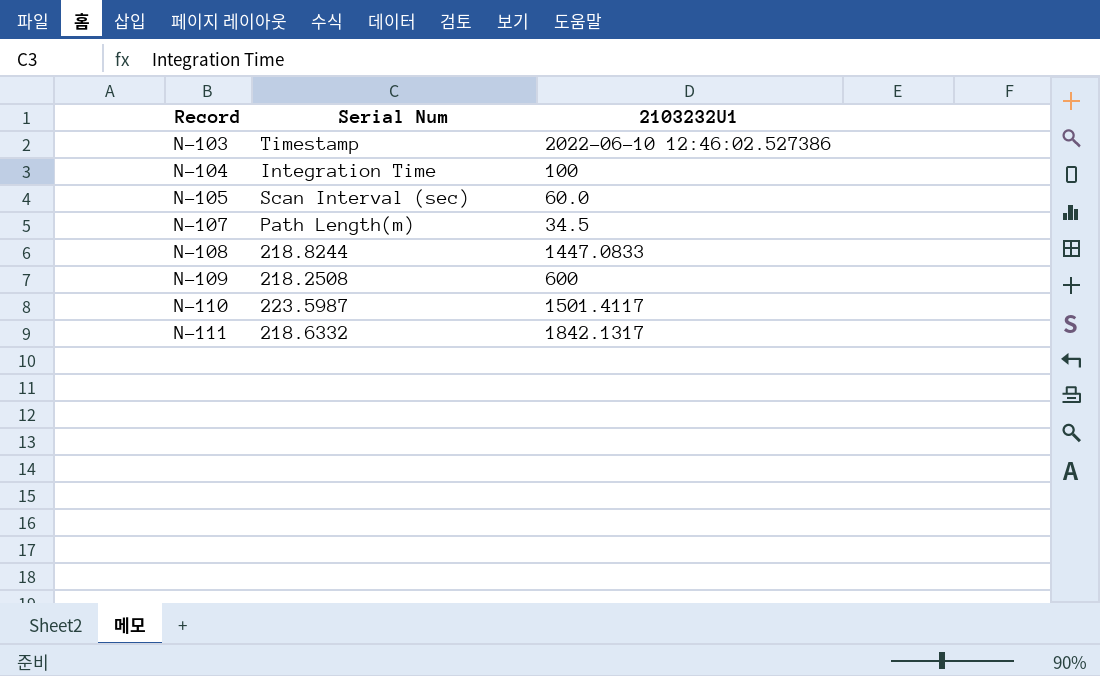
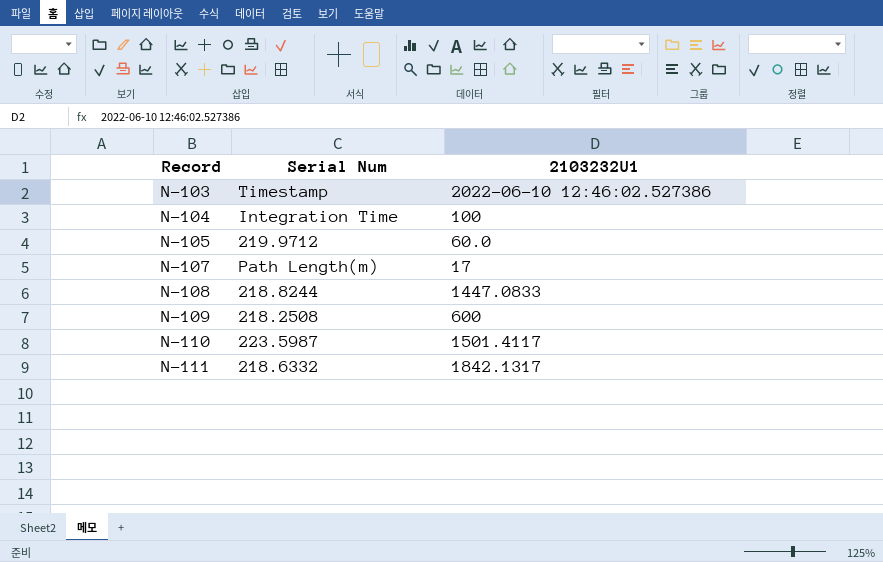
N-105 | Serial Num: Scan Interval (sec) -> 219.9712
N-107 | 2103232U1: 34.5 -> 17

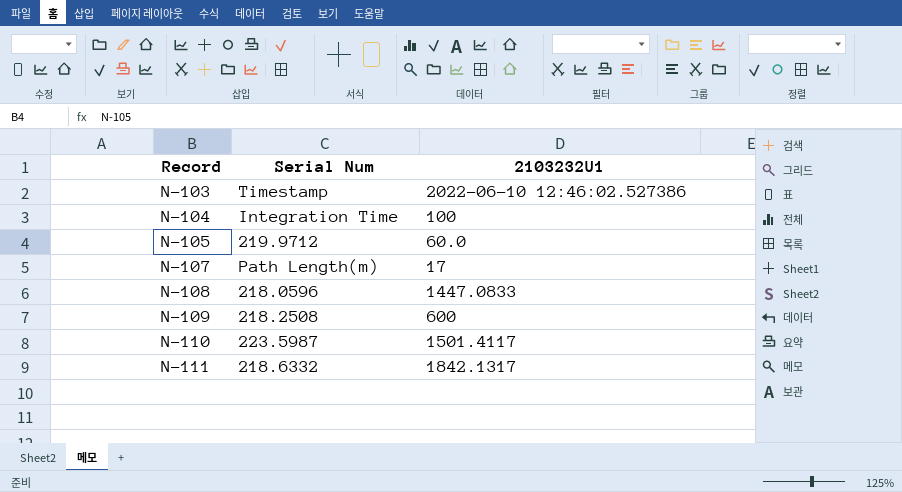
N-108 | Serial Num: 218.8244 -> 218.0596

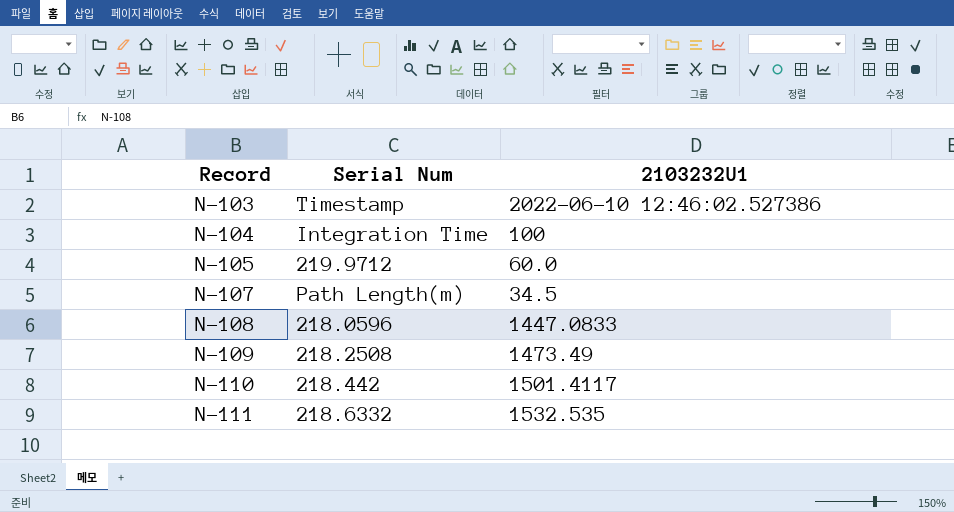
N-107 | 2103232U1: 17 -> 34.5
N-109 | 2103232U1: 600 -> 1473.49
N-110 | Serial Num: 223.5987 -> 218.442
N-111 | 2103232U1: 1842.1317 -> 1532.535

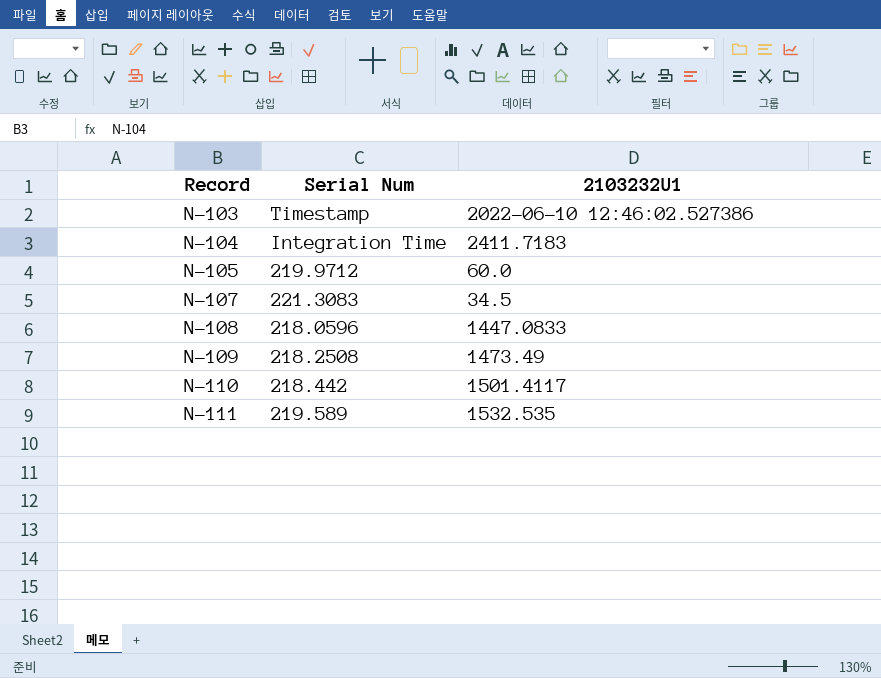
N-104 | 2103232U1: 100 -> 2411.7183
N-107 | Serial Num: Path Length(m) -> 221.3083
N-111 | Serial Num: 218.6332 -> 219.589

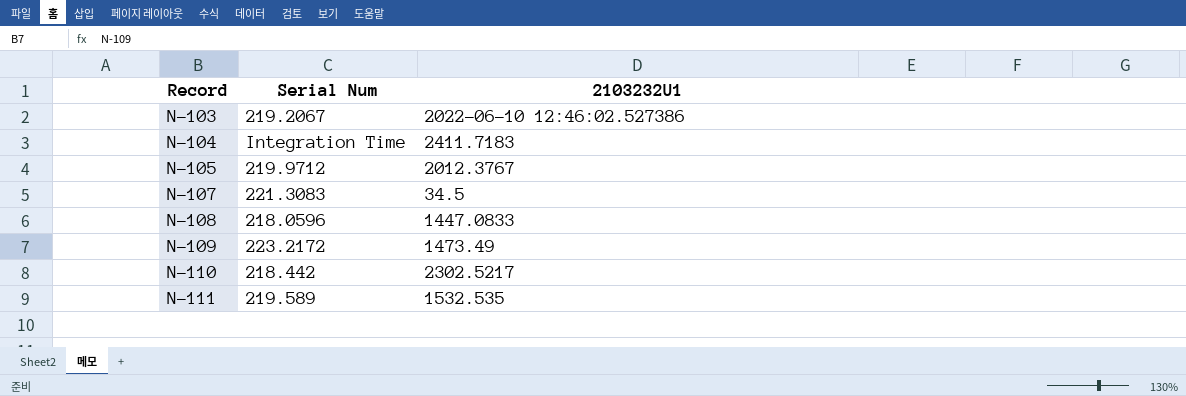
N-103 | Serial Num: Timestamp -> 219.2067
N-105 | 2103232U1: 60.0 -> 2012.3767
N-109 | Serial Num: 218.2508 -> 223.2172
N-110 | 2103232U1: 1501.4117 -> 2302.5217

